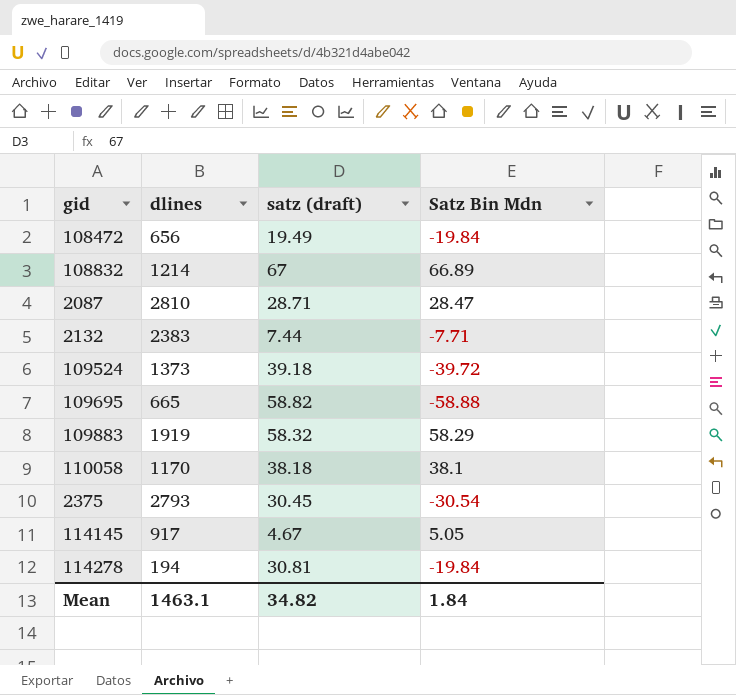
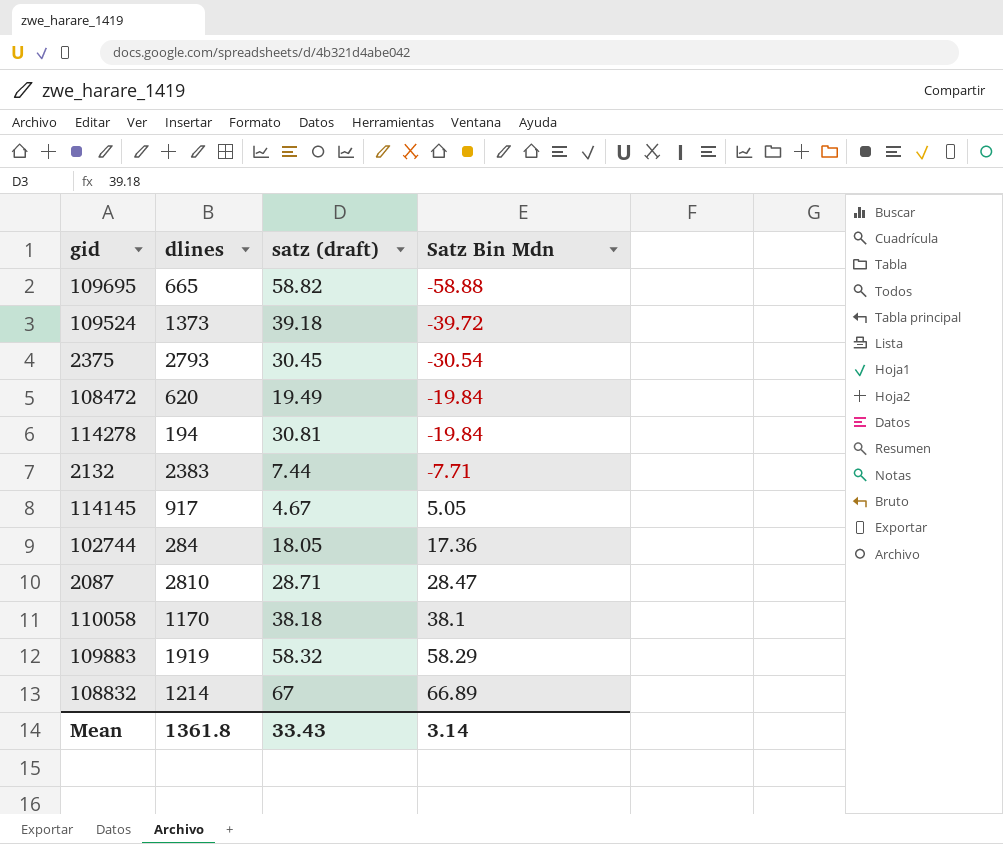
row order: none -> Satz Bin Mdn ascending
108472 | dlines: 656 -> 620
row 102744: none -> 284 | 18.05 | 17.36
Mean | dlines: 1463.1 -> 1361.8
Mean | satz (draft): 34.82 -> 33.43
Mean | Satz Bin Mdn: 1.84 -> 3.14

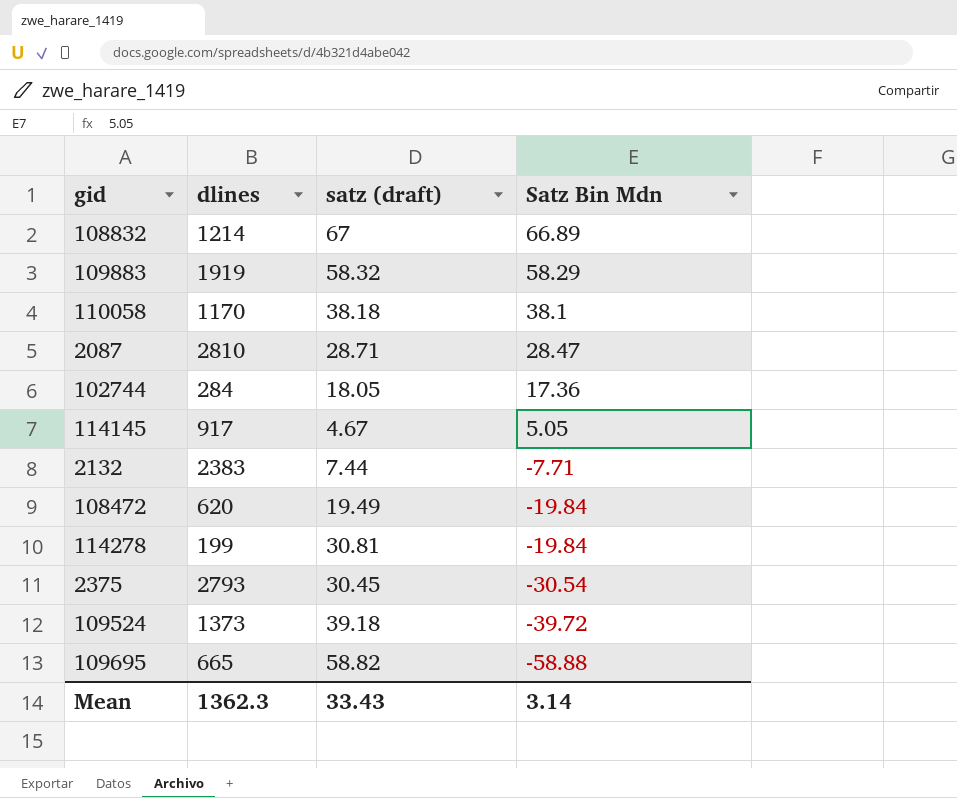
row order: Satz Bin Mdn ascending -> Satz Bin Mdn descending
114278 | dlines: 194 -> 199
Mean | dlines: 1361.8 -> 1362.3

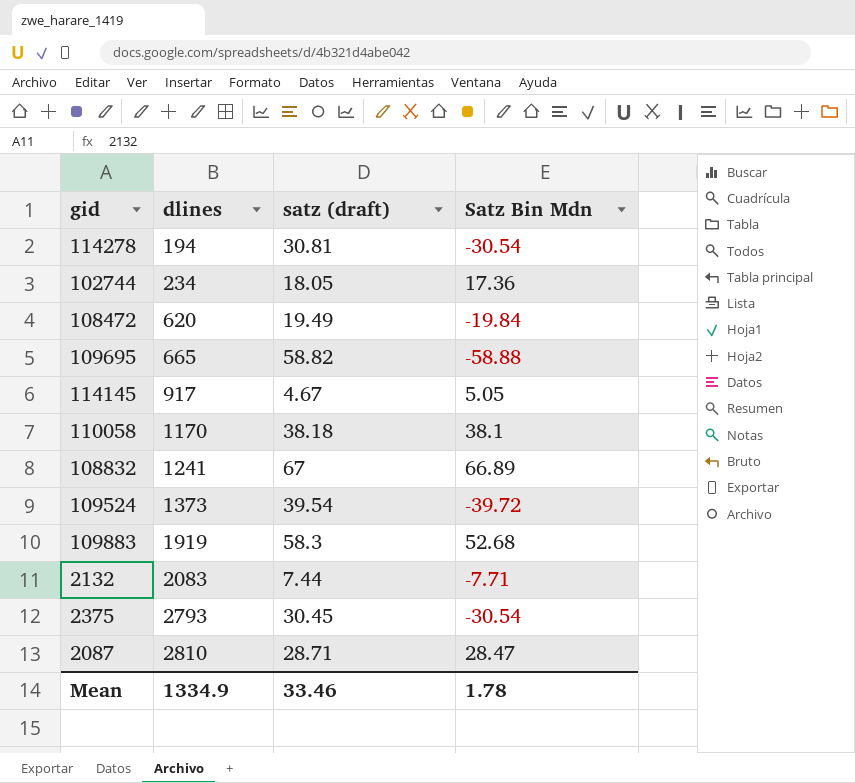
row order: Satz Bin Mdn descending -> dlines ascending
114278 | dlines: 199 -> 194
114278 | Satz Bin Mdn: -19.84 -> -30.54
102744 | dlines: 284 -> 234
108832 | dlines: 1214 -> 1241
109524 | satz (draft): 39.18 -> 39.54
109883 | satz (draft): 58.32 -> 58.3
109883 | Satz Bin Mdn: 58.29 -> 52.68
2132 | dlines: 2383 -> 2083
Mean | dlines: 1362.3 -> 1334.9
Mean | satz (draft): 33.43 -> 33.46
Mean | Satz Bin Mdn: 3.14 -> 1.78

